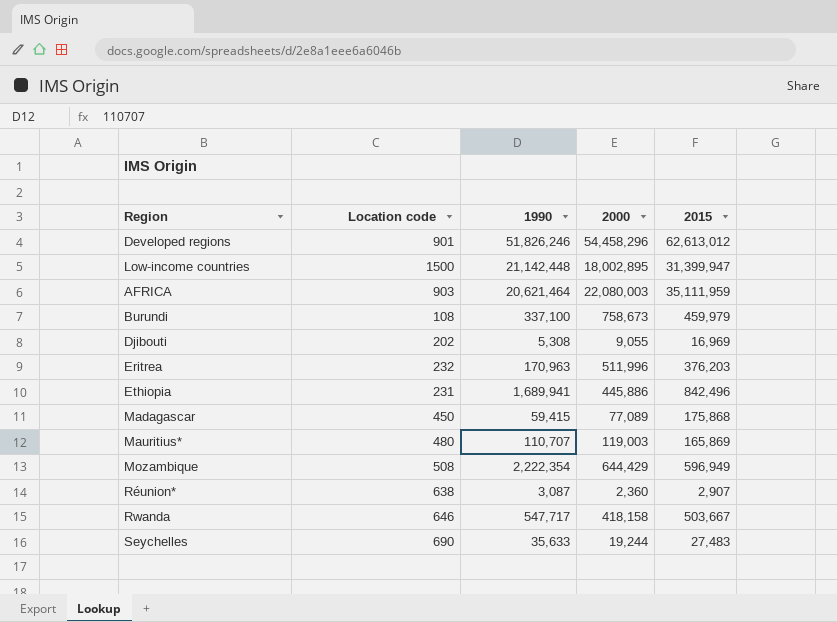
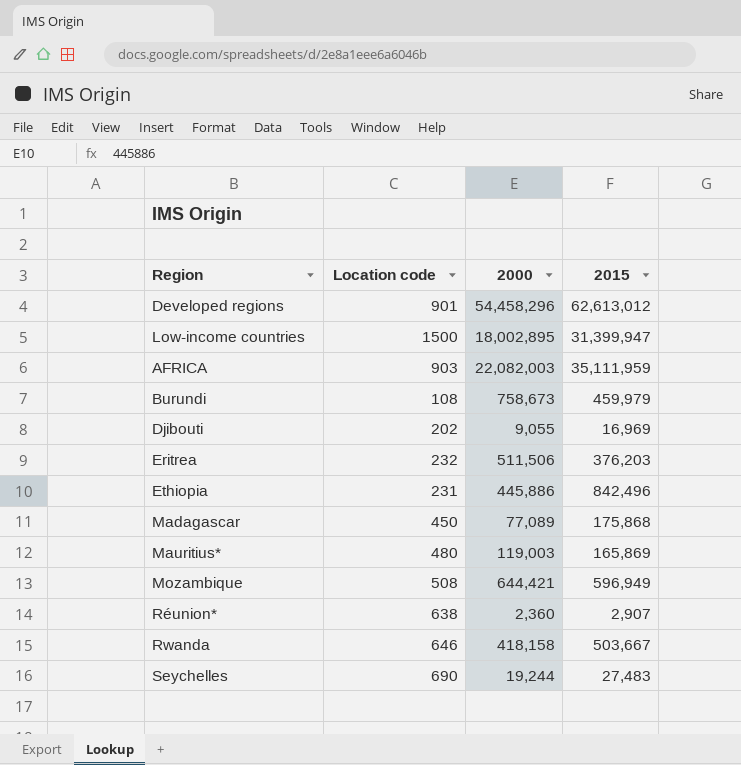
column 1990 | position: 3 -> none
AFRICA | 2000: 22,080,003 -> 22,082,003
Eritrea | 2000: 511,996 -> 511,506
Mozambique | 2000: 644,429 -> 644,421

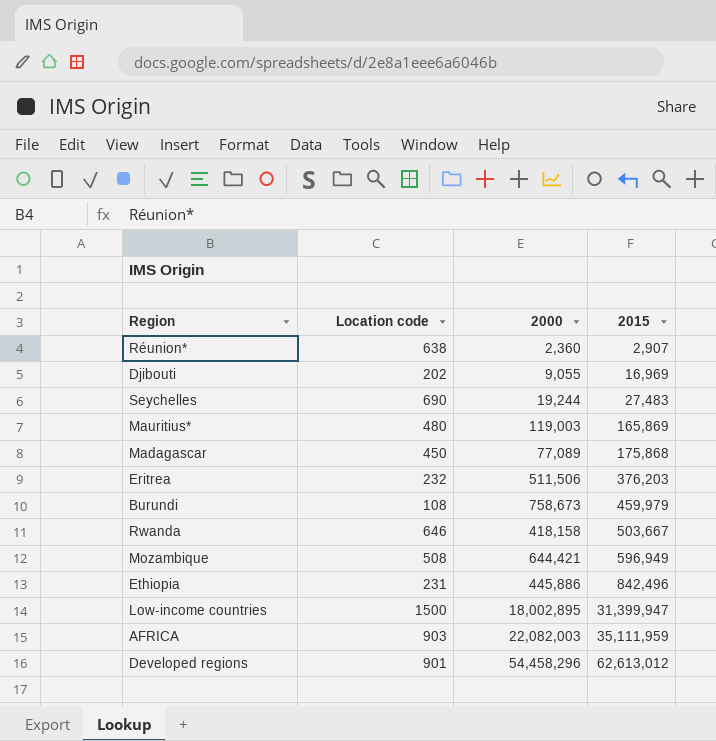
row order: none -> 2015 ascending

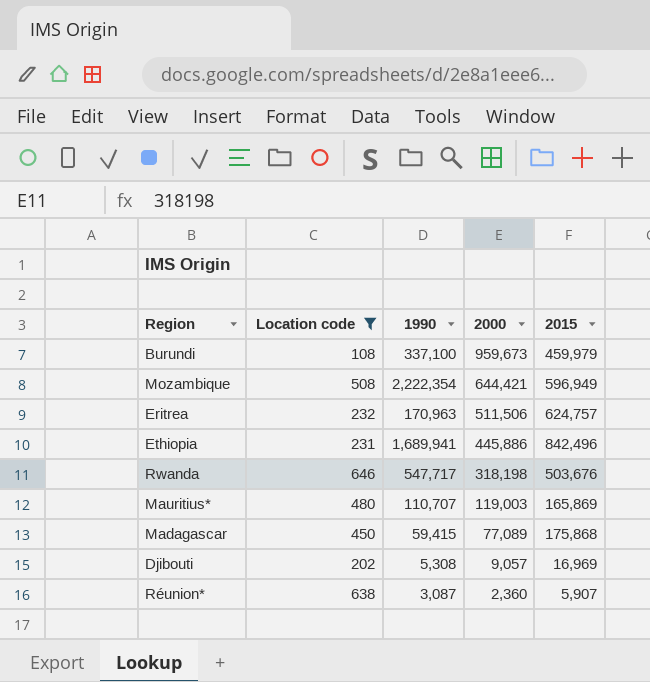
filter: none -> Location code <= 646
row order: 2015 ascending -> 2000 descending
column 1990 | position: none -> 3
Burundi | 2000: 758,673 -> 959,673
Eritrea | 2015: 376,203 -> 624,757
Rwanda | 2000: 418,158 -> 318,198
Rwanda | 2015: 503,667 -> 503,676
Djibouti | 2000: 9,055 -> 9,057
Réunion* | 2015: 2,907 -> 5,907

